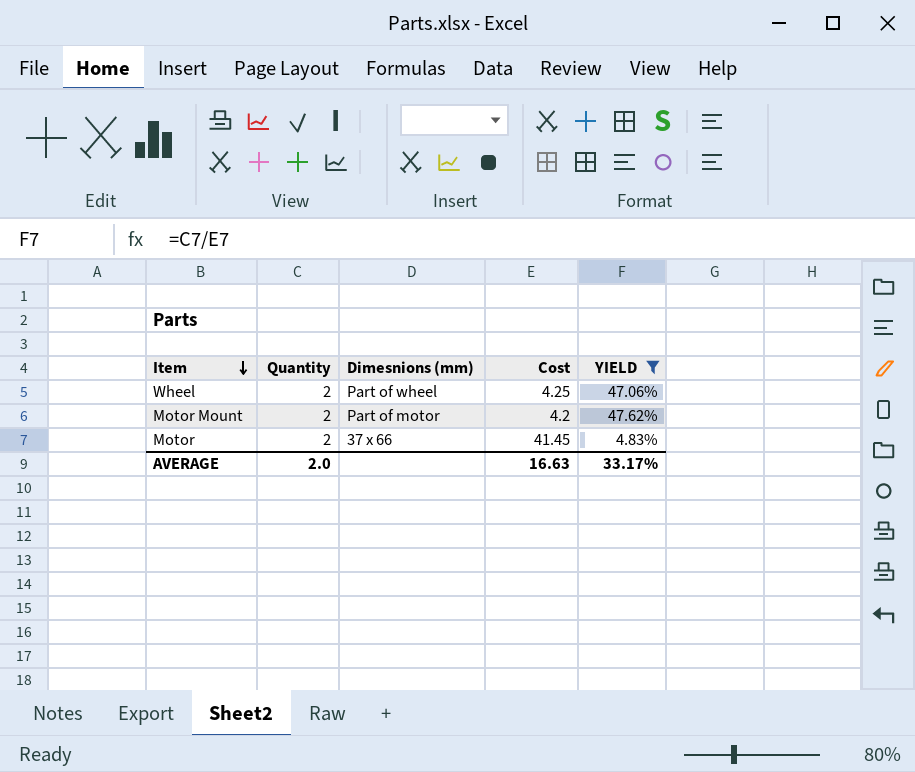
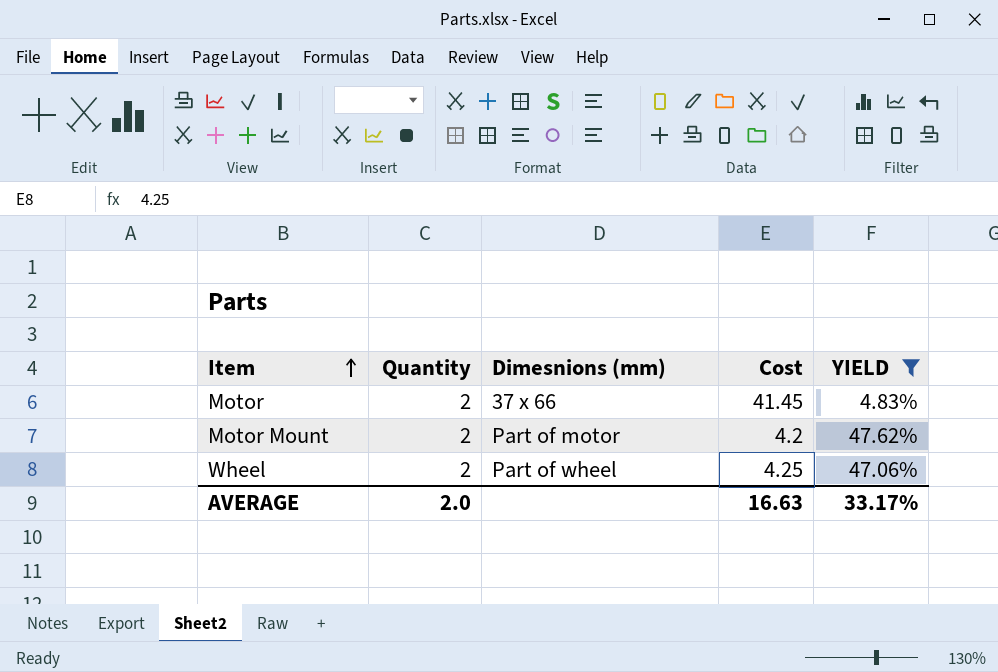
row order: Item descending -> Item ascending

